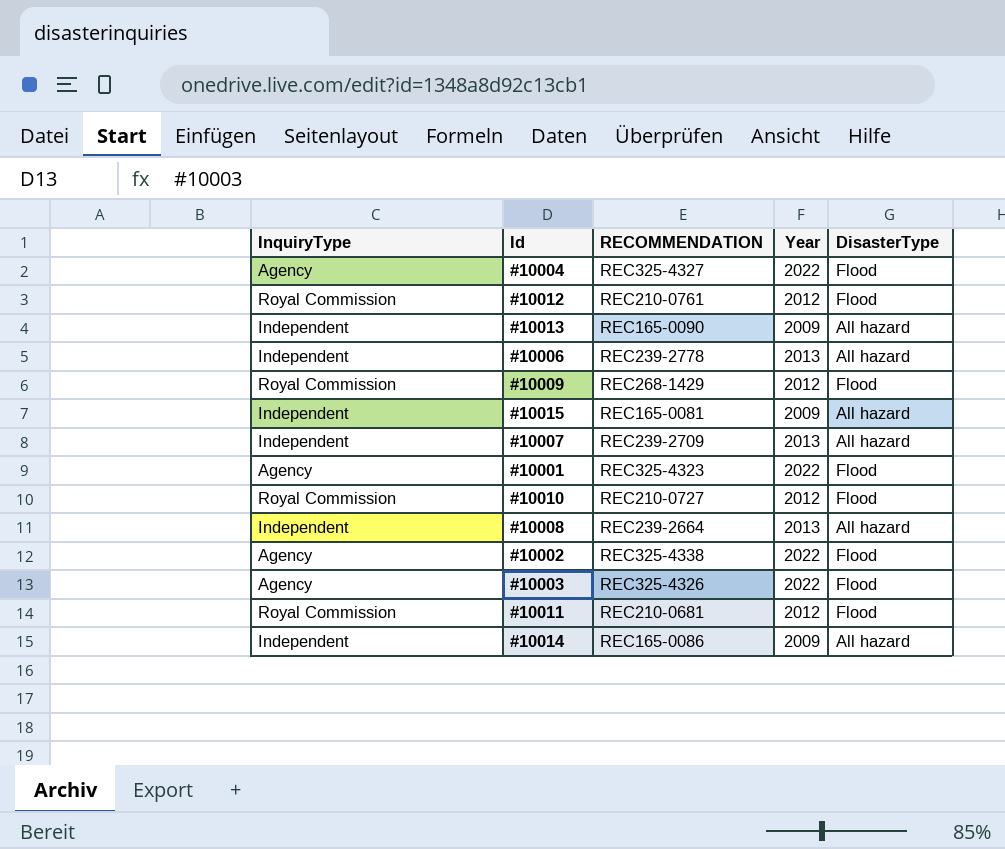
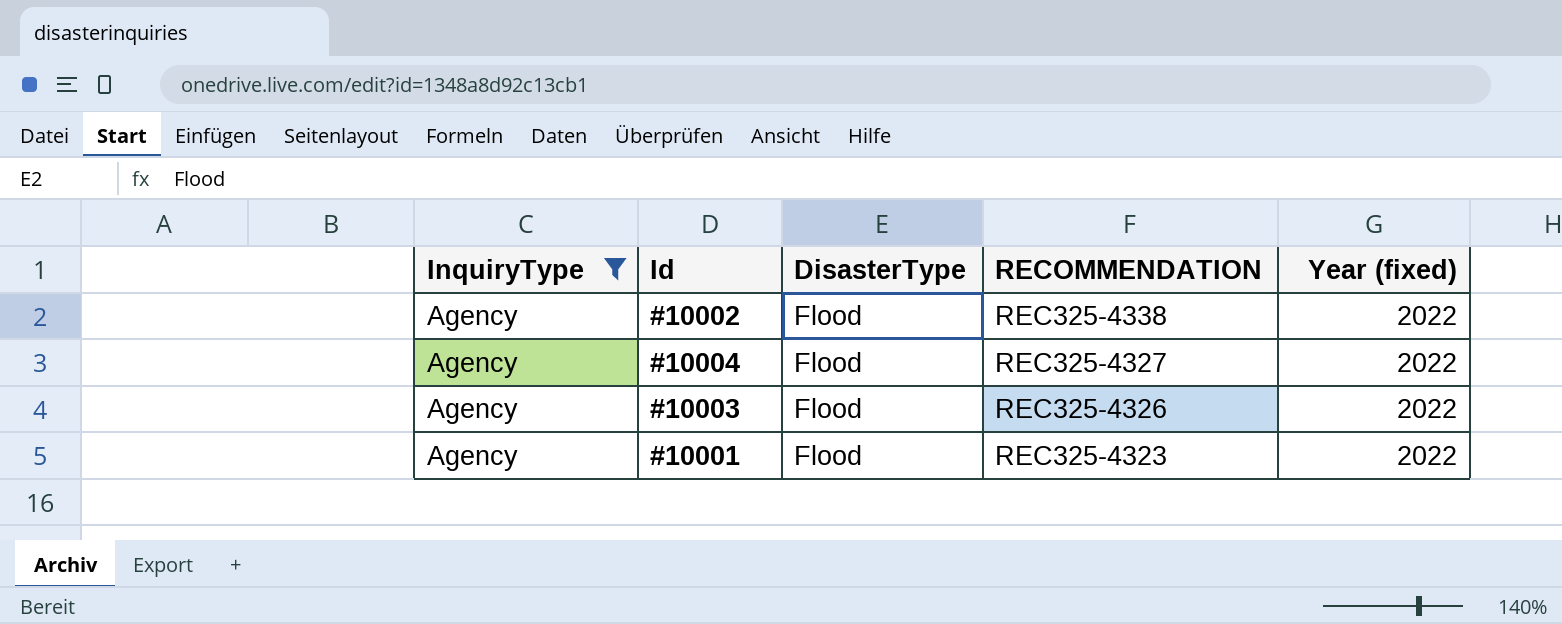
filter: none -> InquiryType = Agency
row order: none -> RECOMMENDATION descending
column DisasterType | position: 5 -> 3
column name: Year -> Year (fixed)

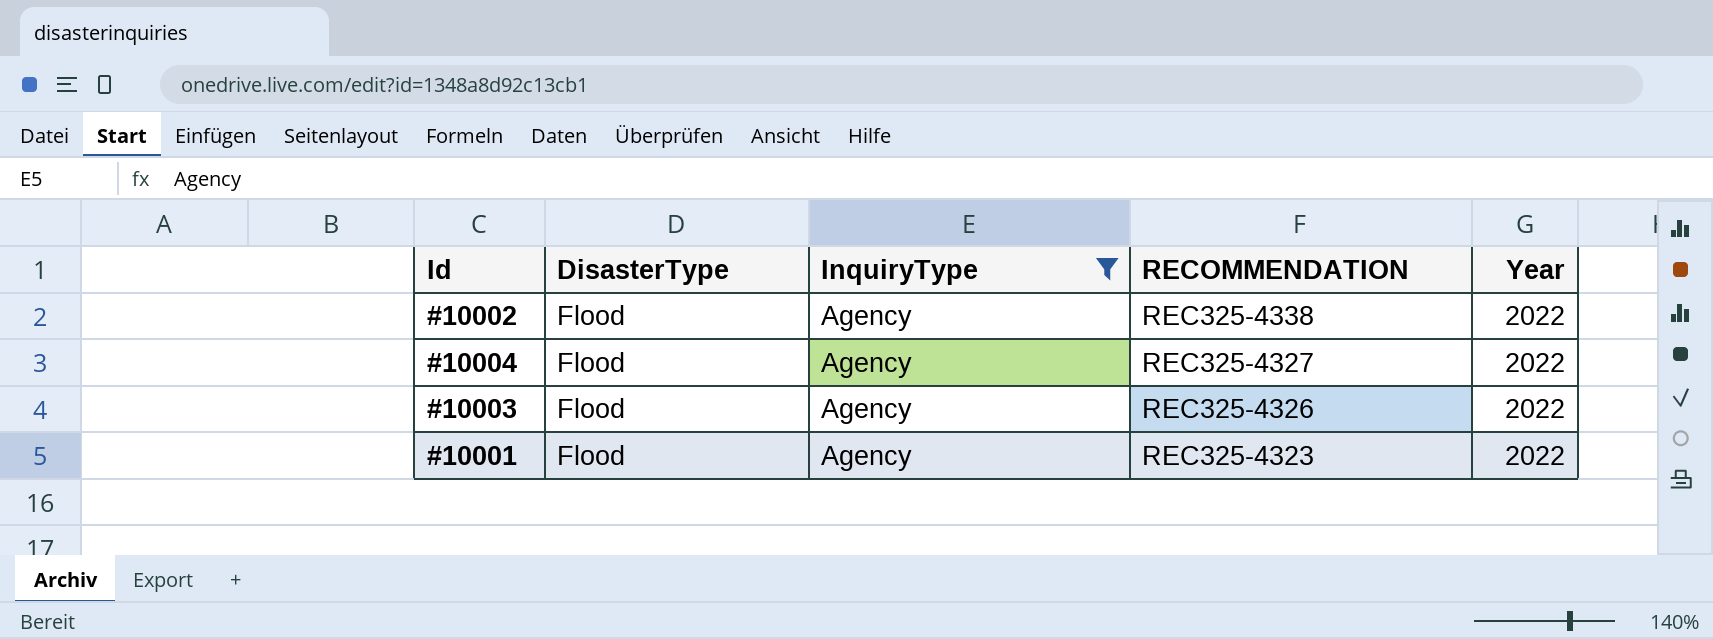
column InquiryType | position: 1 -> 3
column name: Year (fixed) -> Year

